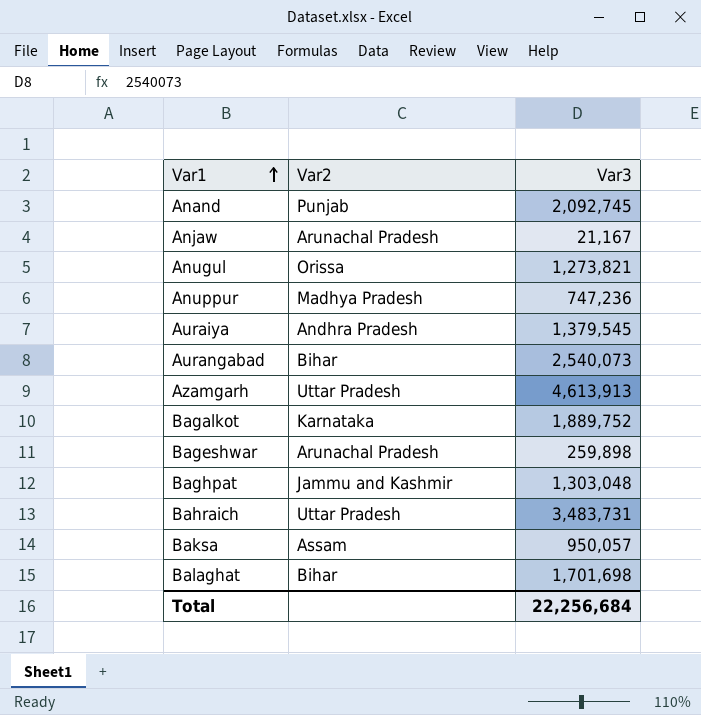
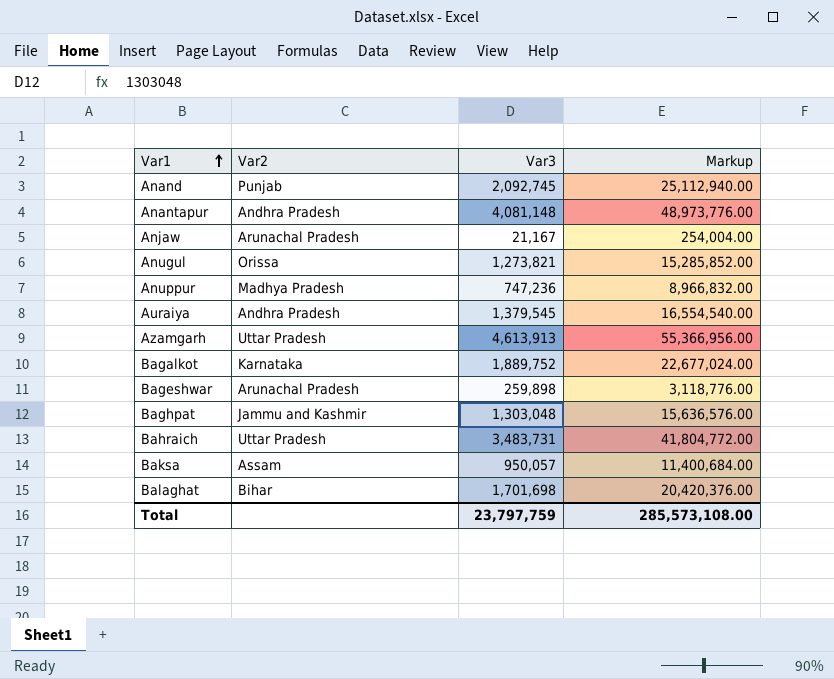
column Markup | formula: none -> [Var3] * 12
row Aurangabad: Bihar | 2,540,073 -> none
row Anantapur: none -> Andhra Pradesh | 4,081,148 | 48,973,776.00
Total | Var3: 22,256,684 -> 23,797,759

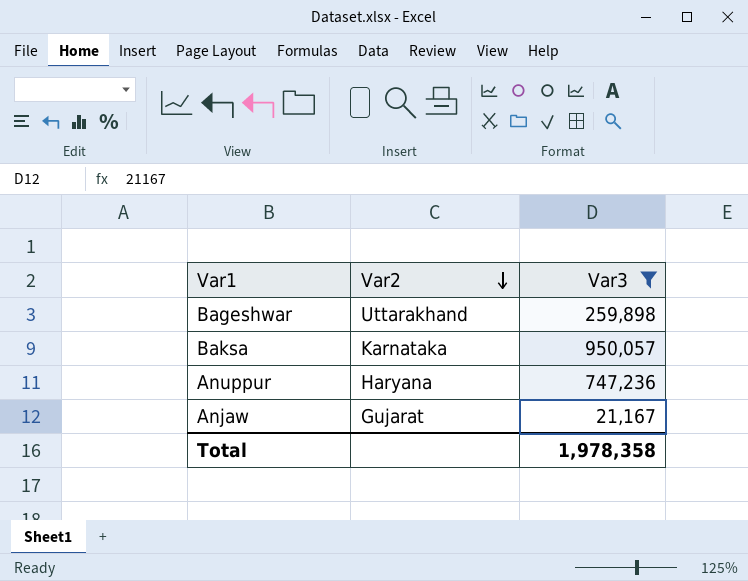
filter: none -> Var3 <= 950,057
row order: Var1 ascending -> Var2 descending
column Markup | formula: [Var3] * 12 -> none
Bageshwar | Var2: Arunachal Pradesh -> Uttarakhand
Baksa | Var2: Assam -> Karnataka
Anuppur | Var2: Madhya Pradesh -> Haryana
Anjaw | Var2: Arunachal Pradesh -> Gujarat
Total | Var3: 23,797,759 -> 1,978,358

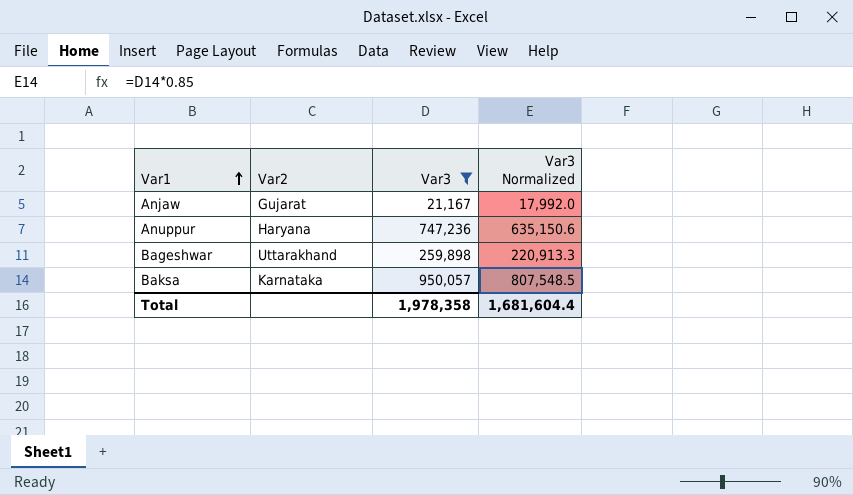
row order: Var2 descending -> Var1 ascending
column Var3 Normalized | formula: none -> [Var3] * 0.85

